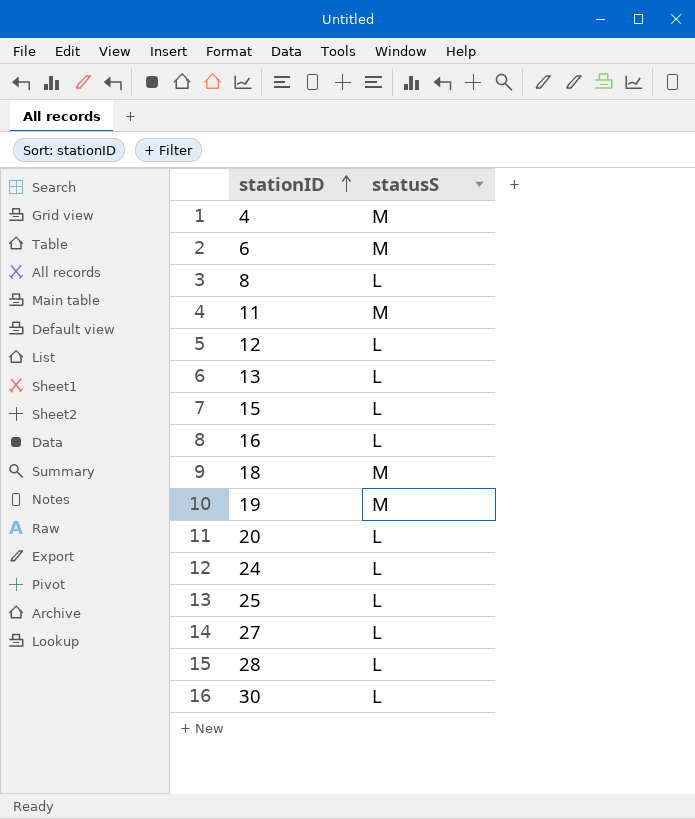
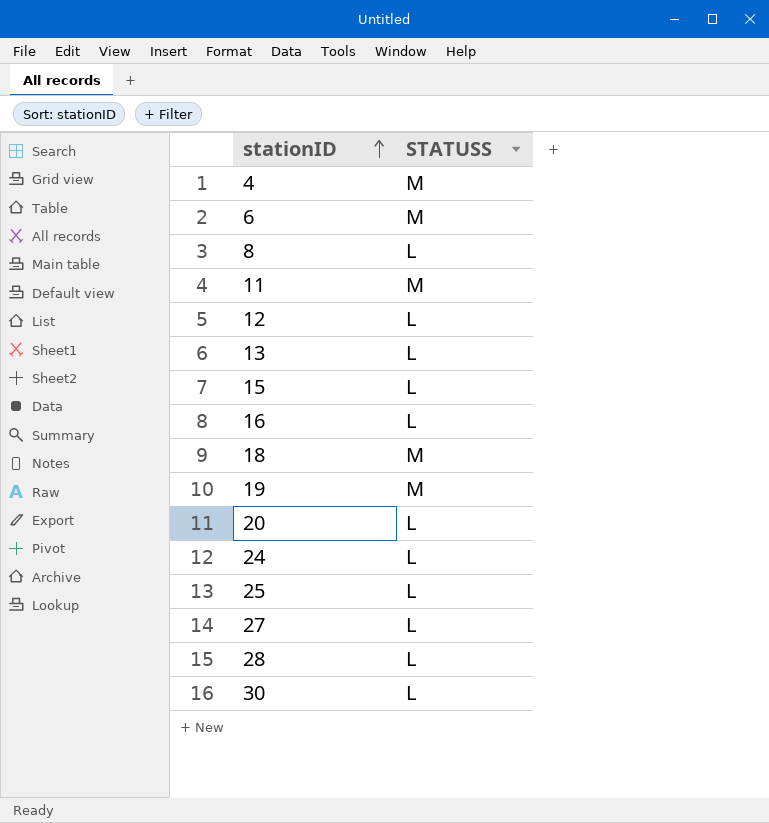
column name: statusS -> STATUSS

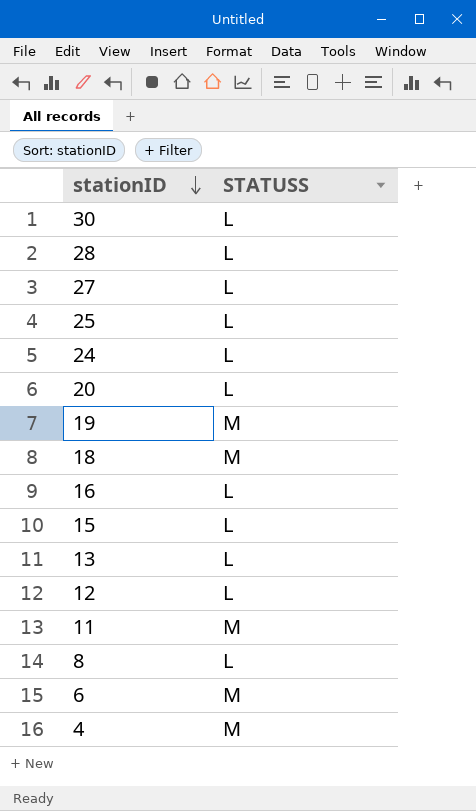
row order: stationID ascending -> stationID descending

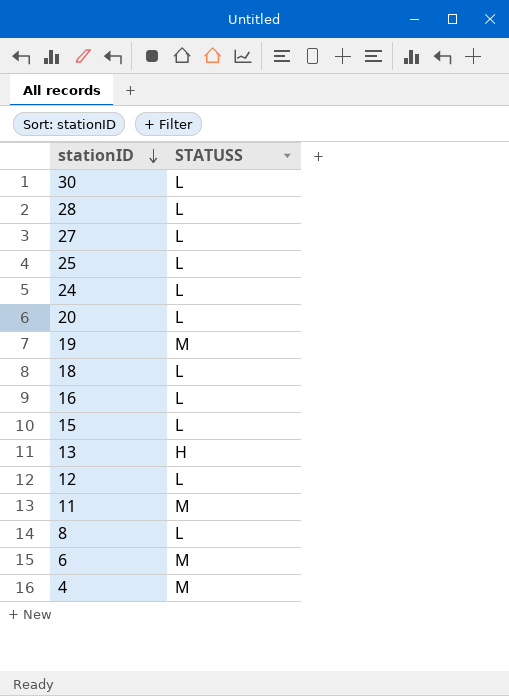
18 | STATUSS: M -> L
13 | STATUSS: L -> H

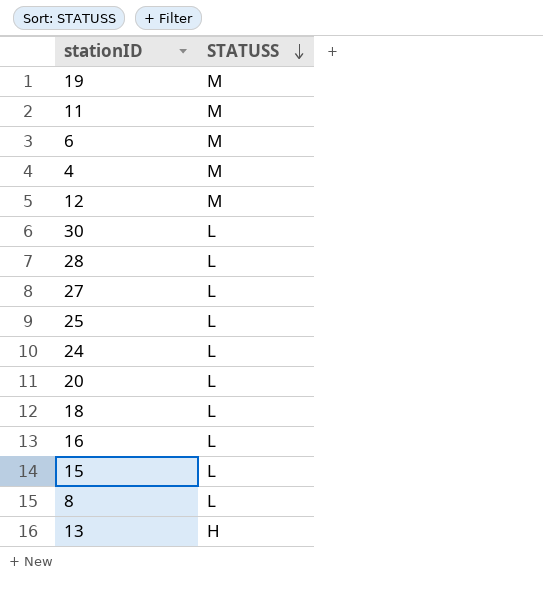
row order: stationID descending -> STATUSS descending
12 | STATUSS: L -> M

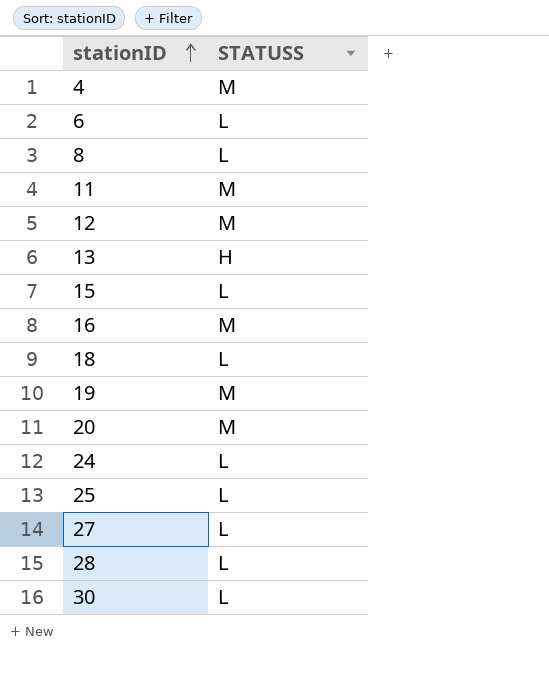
row order: STATUSS descending -> stationID ascending
6 | STATUSS: M -> L
16 | STATUSS: L -> M
20 | STATUSS: L -> M

